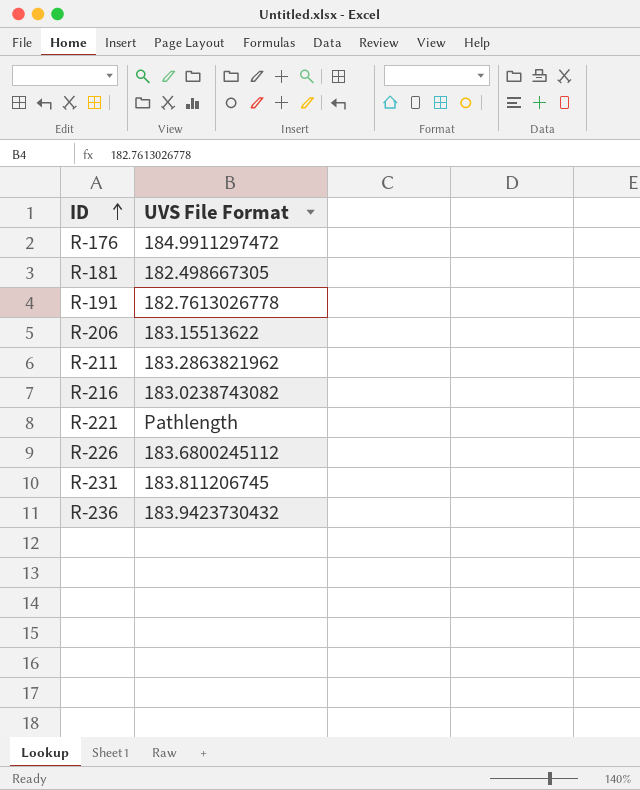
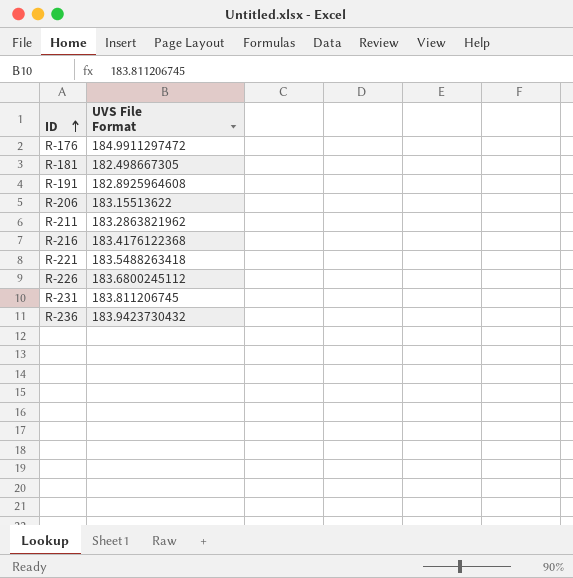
R-191 | UVS File Format: 182.7613026778 -> 182.8925964608
R-216 | UVS File Format: 183.0238743082 -> 183.4176122368
R-221 | UVS File Format: Pathlength -> 183.5488263418

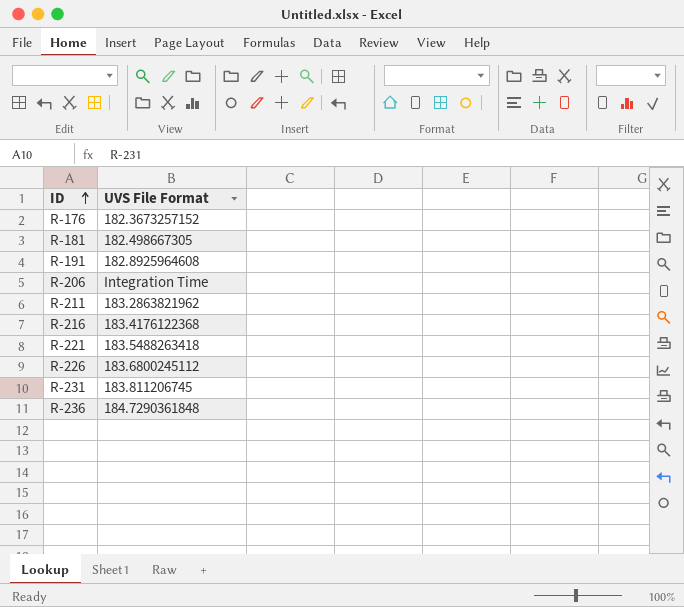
R-176 | UVS File Format: 184.9911297472 -> 182.3673257152
R-206 | UVS File Format: 183.15513622 -> Integration Time
R-236 | UVS File Format: 183.9423730432 -> 184.7290361848

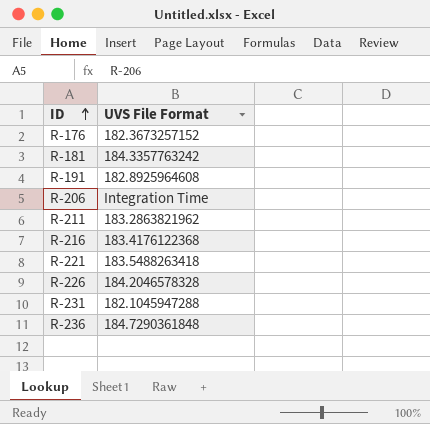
R-181 | UVS File Format: 182.498667305 -> 184.3357763242
R-226 | UVS File Format: 183.6800245112 -> 184.2046578328
R-231 | UVS File Format: 183.811206745 -> 182.1045947288

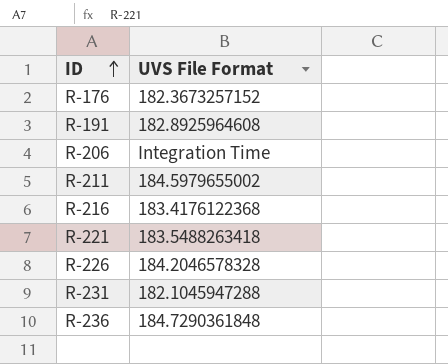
row R-181: 184.3357763242 -> none
R-211 | UVS File Format: 183.2863821962 -> 184.5979655002

